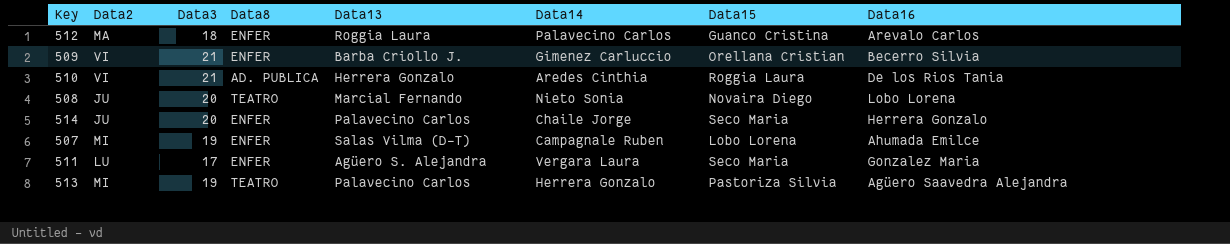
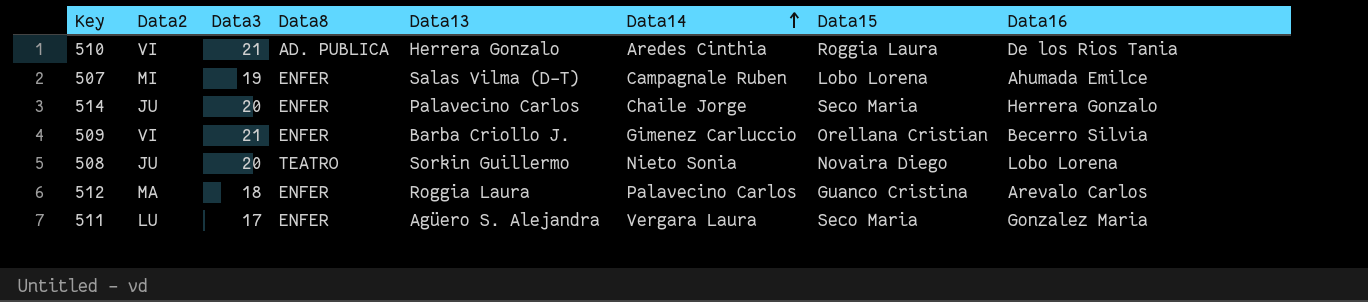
row order: none -> Data14 ascending
row 513: MI | 19 | TEATRO | Palavecino Carlos | Herrera Gonzalo | Pastoriza Silvia | Agüero Saavedra Alejandra -> none
508 | Data13: Marcial Fernando -> Sorkin Guillermo

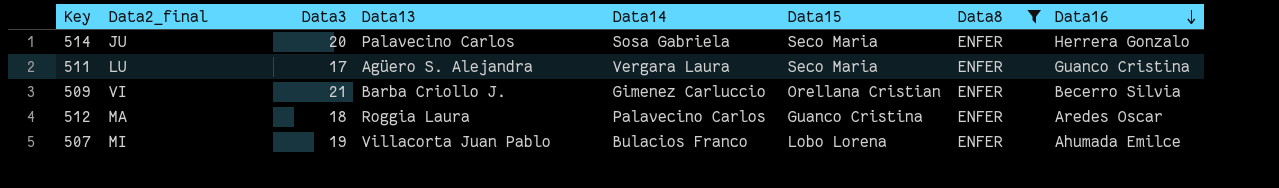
filter: none -> Data8 = ENFER
row order: Data14 ascending -> Data16 descending
column name: Data2 -> Data2_final
column Data8 | position: 4 -> 7
514 | Data14: Chaile Jorge -> Sosa Gabriela
511 | Data16: Gonzalez Maria -> Guanco Cristina
512 | Data16: Arevalo Carlos -> Aredes Oscar
507 | Data13: Salas Vilma (D-T) -> Villacorta Juan Pablo
507 | Data14: Campagnale Ruben -> Bulacios Franco

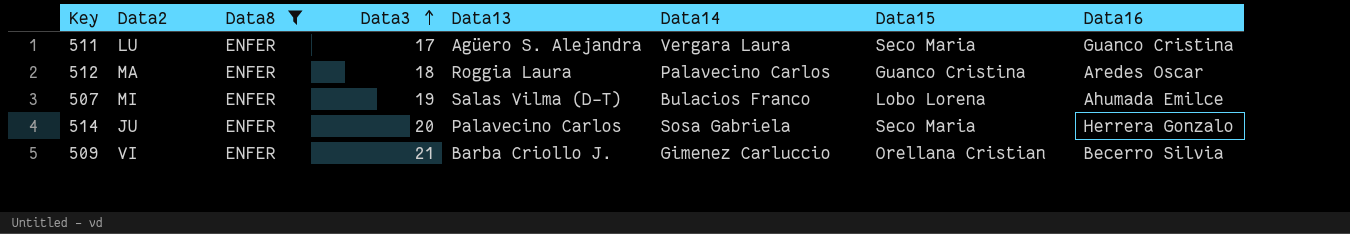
row order: Data16 descending -> Data3 ascending
column name: Data2_final -> Data2
column Data8 | position: 7 -> 3
507 | Data13: Villacorta Juan Pablo -> Salas Vilma (D-T)

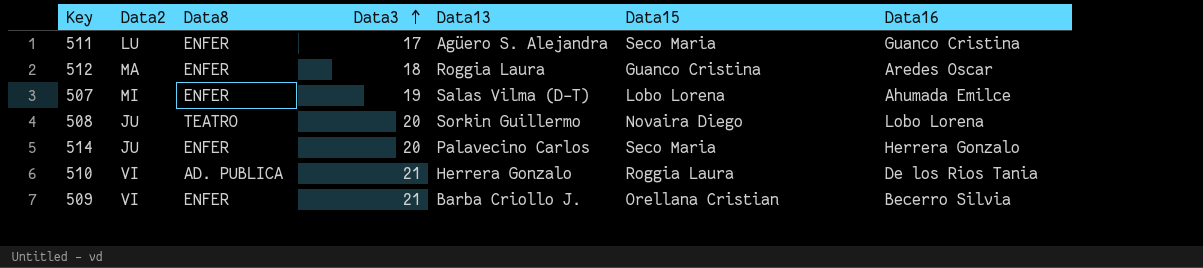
filter: Data8 = ENFER -> none
column Data14 | position: 6 -> none

